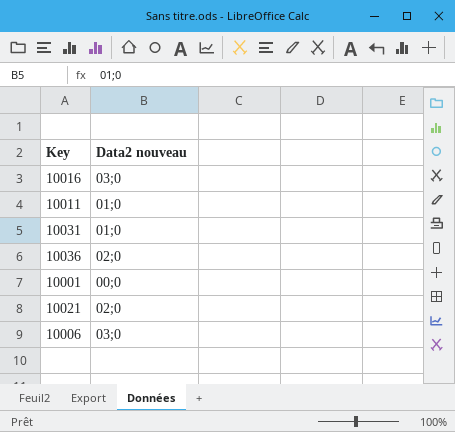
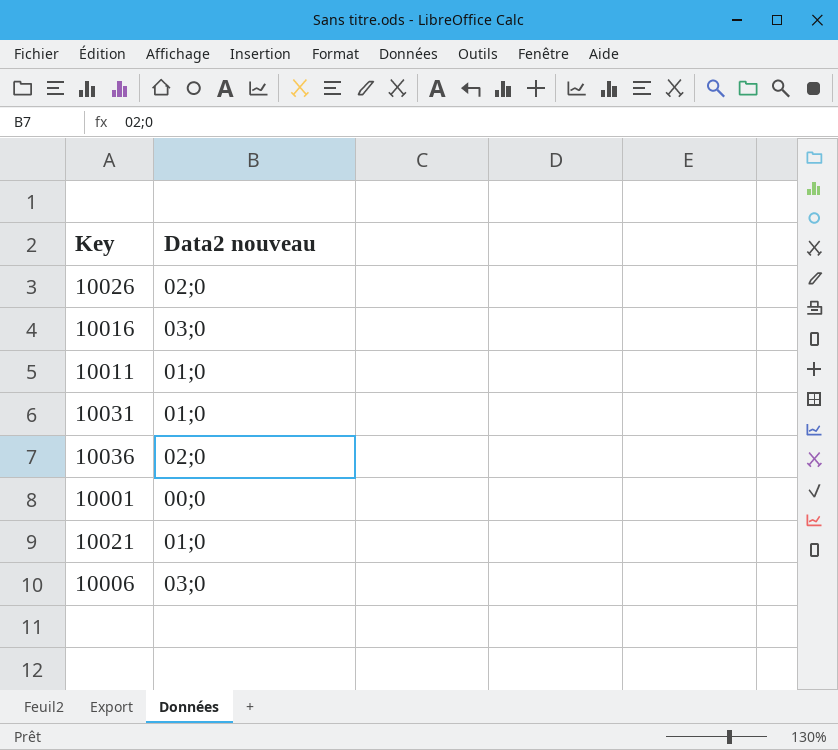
row 10026: none -> 02;0
10021 | Data2 nouveau: 02;0 -> 01;0

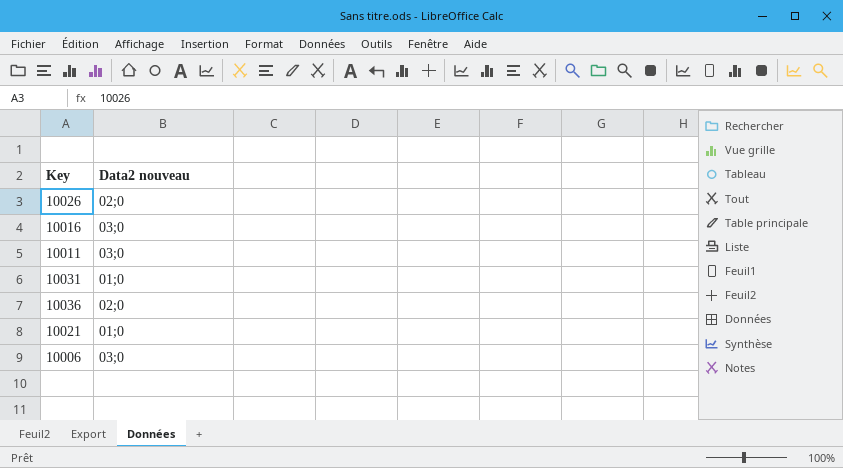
row 10001: 00;0 -> none
10011 | Data2 nouveau: 01;0 -> 03;0

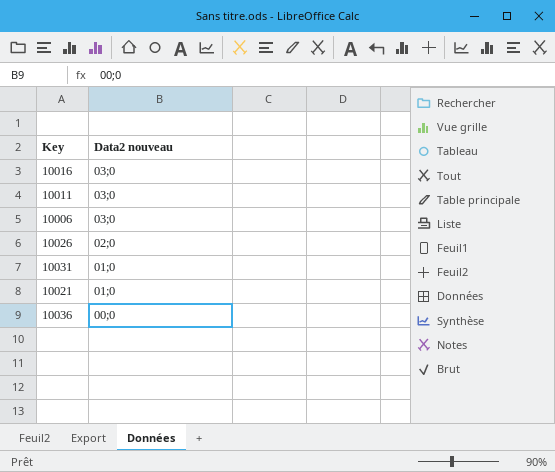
row order: none -> Data2 nouveau descending
10036 | Data2 nouveau: 02;0 -> 00;0

